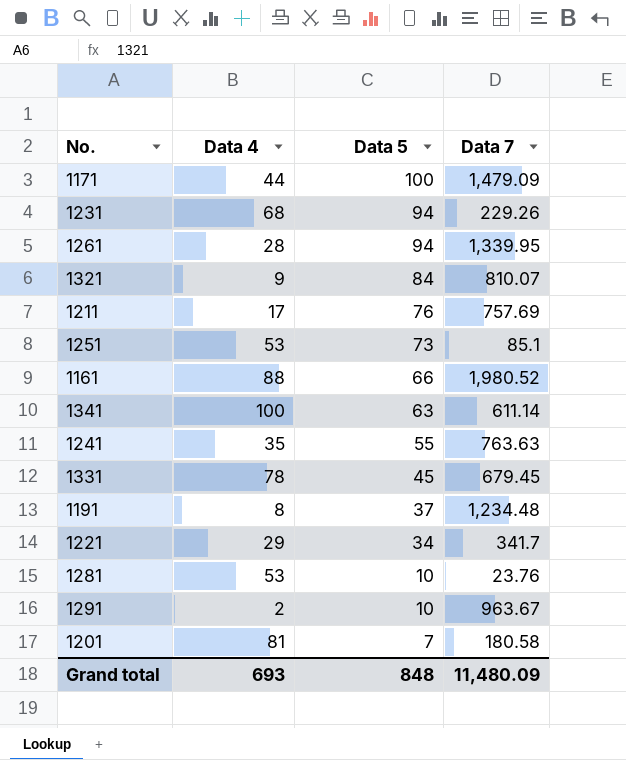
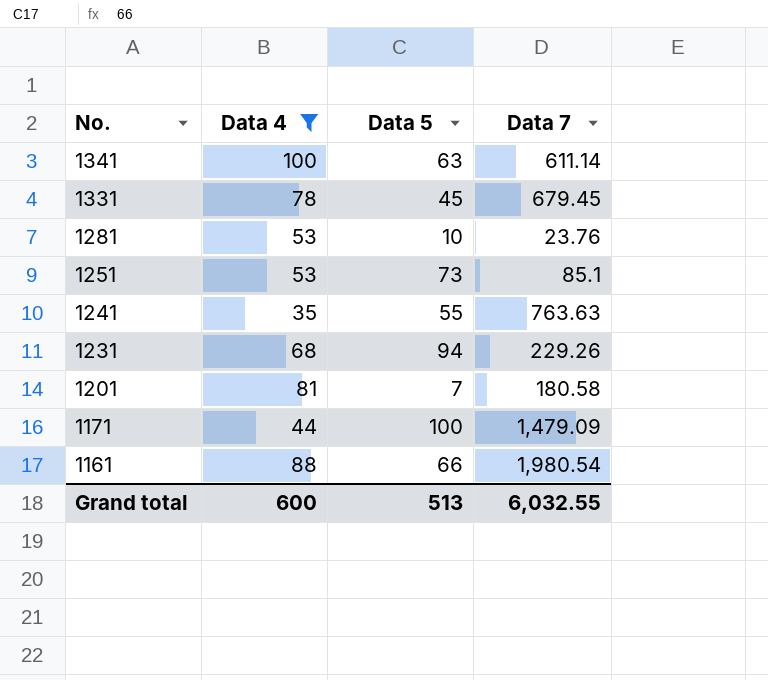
filter: none -> Data 4 >= 35
row order: Data 5 descending -> No. descending
1161 | Data 7: 1,980.52 -> 1,980.54
Grand total | Data 4: 693 -> 600
Grand total | Data 5: 848 -> 513
Grand total | Data 7: 11,480.09 -> 6,032.55

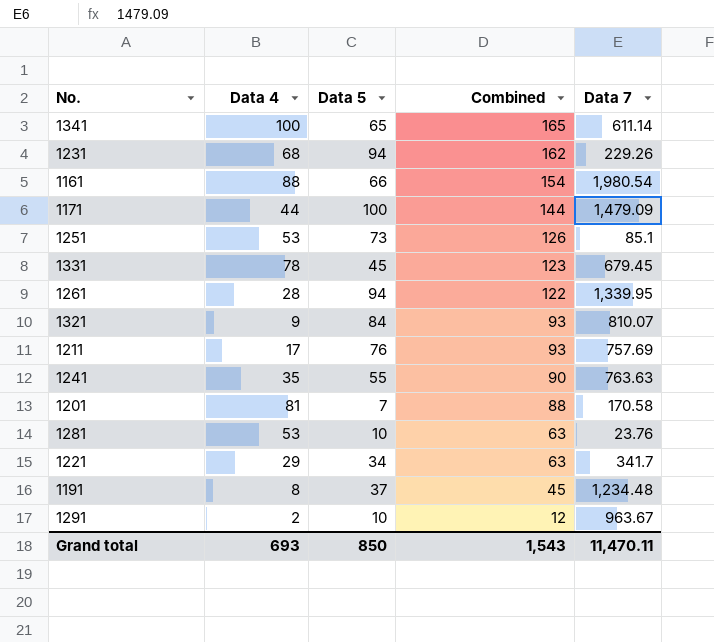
filter: Data 4 >= 35 -> none
row order: No. descending -> Combined descending
column Combined | formula: none -> [Data 4] + [Data 5]
1341 | Data 5: 63 -> 65
1201 | Data 7: 180.58 -> 170.58
Grand total | Data 4: 600 -> 693
Grand total | Data 5: 513 -> 850
Grand total | Data 7: 6,032.55 -> 11,470.11

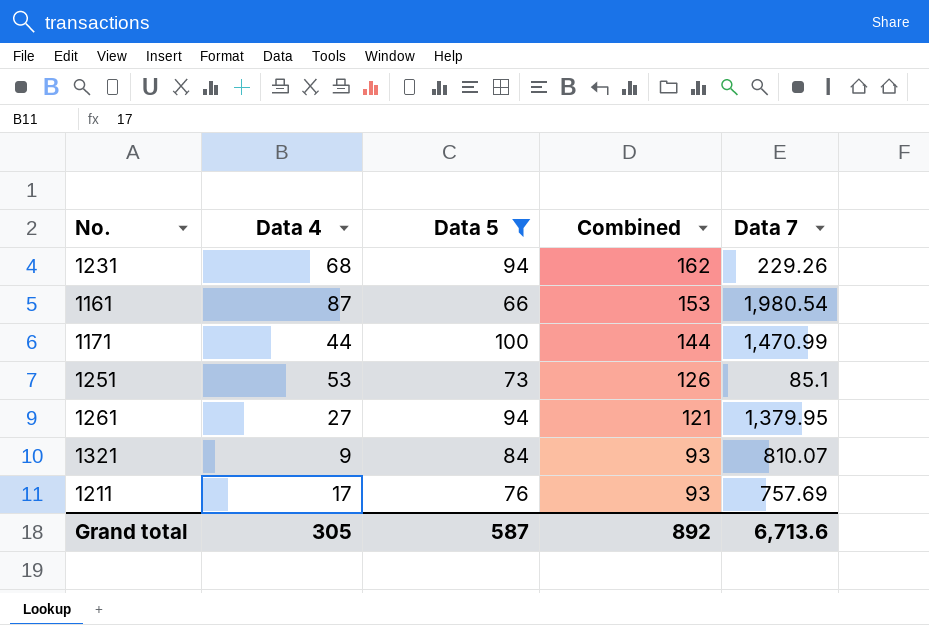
filter: none -> Data 5 >= 66
1161 | Data 4: 88 -> 87
1161 | Combined: 154 -> 153
1171 | Data 7: 1,479.09 -> 1,470.99
1261 | Data 4: 28 -> 27
1261 | Combined: 122 -> 121
1261 | Data 7: 1,339.95 -> 1,379.95
Grand total | Data 4: 693 -> 305
Grand total | Data 5: 850 -> 587
Grand total | Combined: 1,543 -> 892
Grand total | Data 7: 11,470.11 -> 6,713.6

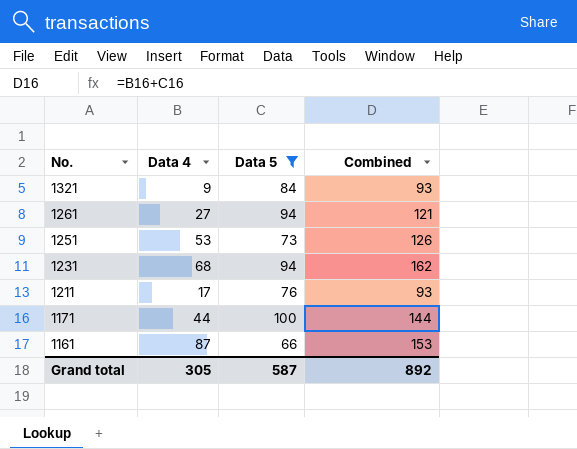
row order: Combined descending -> No. descending
column Data 7 | position: 5 -> none

